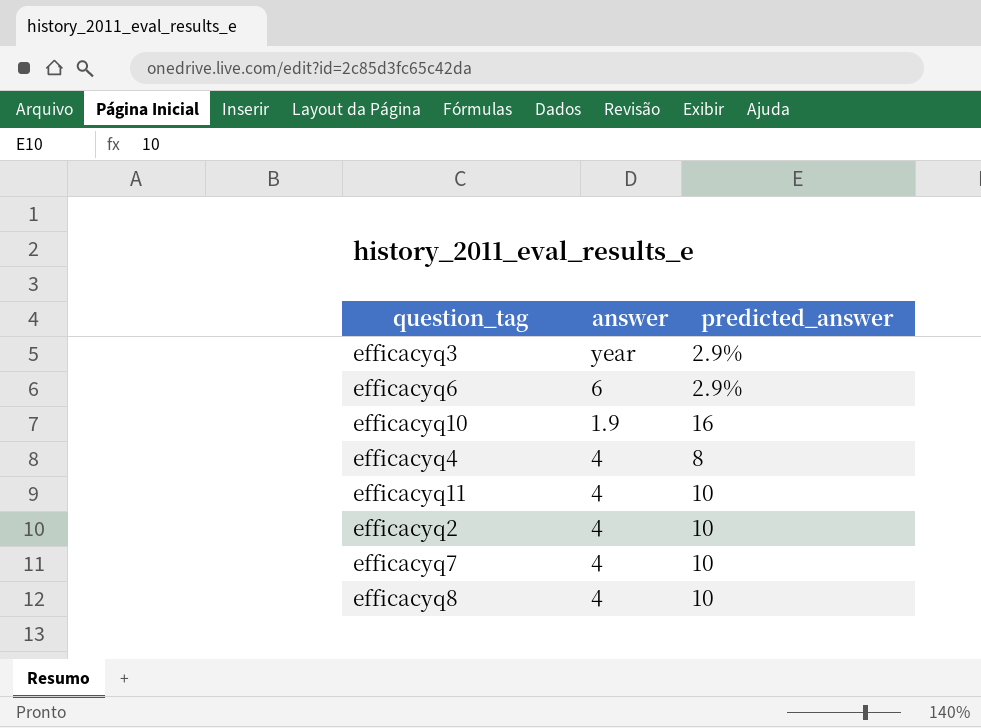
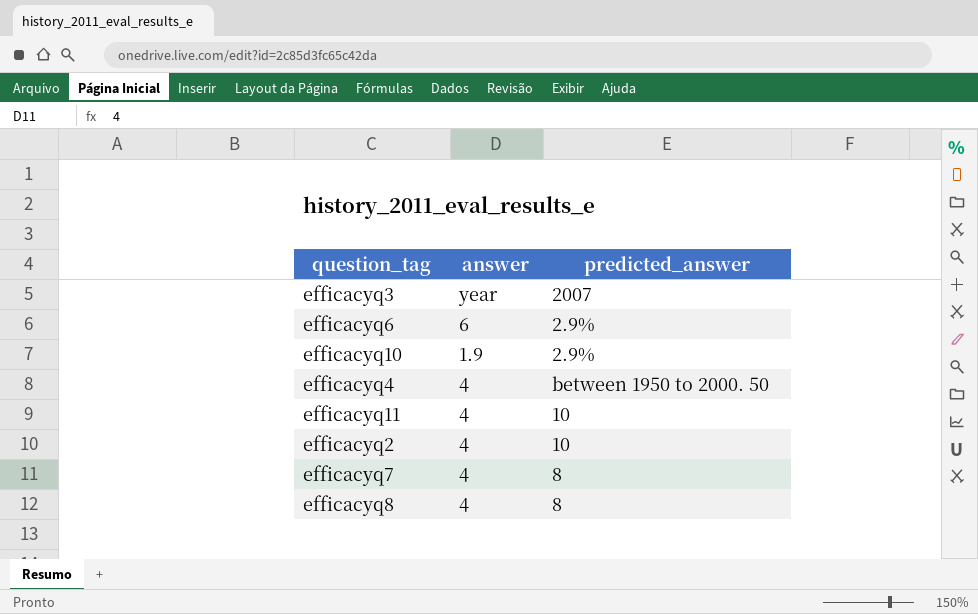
efficacyq3 | predicted_answer: 2.9% -> 2007
efficacyq10 | predicted_answer: 16 -> 2.9%
efficacyq4 | predicted_answer: 8 -> between 1950 to 2000. 50
efficacyq7 | predicted_answer: 10 -> 8
efficacyq8 | predicted_answer: 10 -> 8

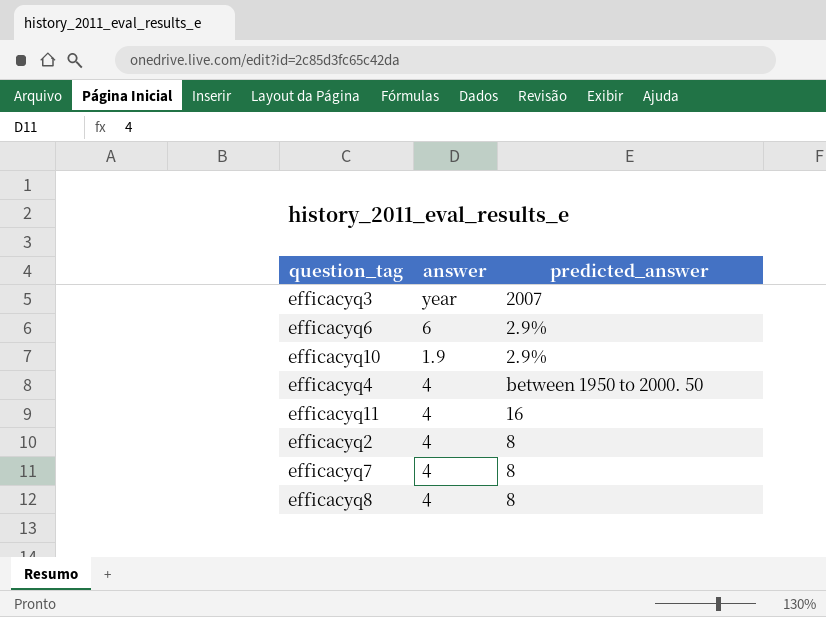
efficacyq11 | predicted_answer: 10 -> 16
efficacyq2 | predicted_answer: 10 -> 8

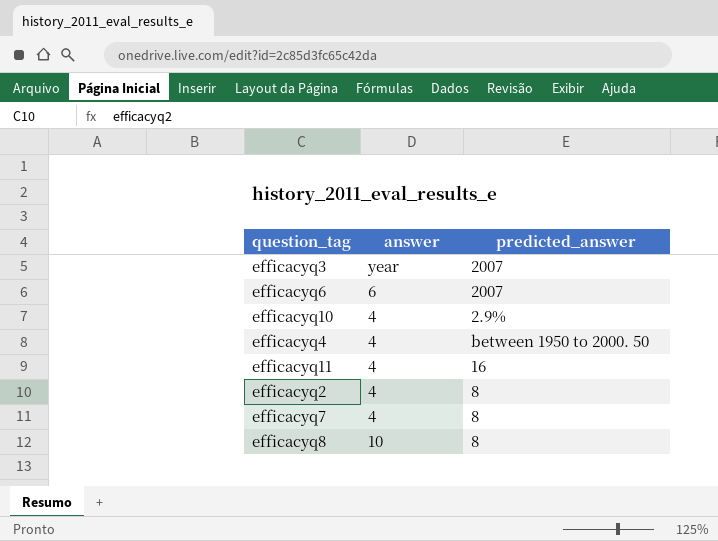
efficacyq6 | predicted_answer: 2.9% -> 2007
efficacyq10 | answer: 1.9 -> 4
efficacyq8 | answer: 4 -> 10

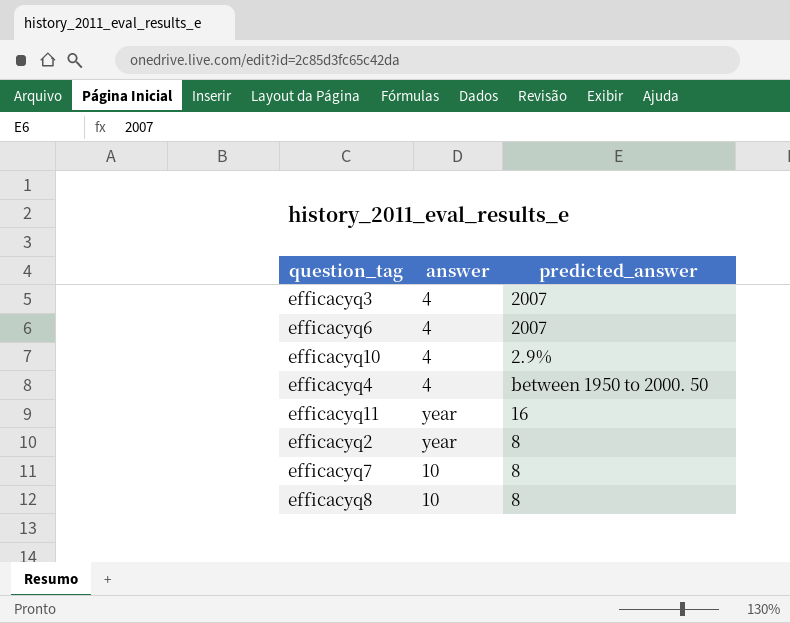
efficacyq3 | answer: year -> 4
efficacyq6 | answer: 6 -> 4
efficacyq11 | answer: 4 -> year
efficacyq2 | answer: 4 -> year
efficacyq7 | answer: 4 -> 10

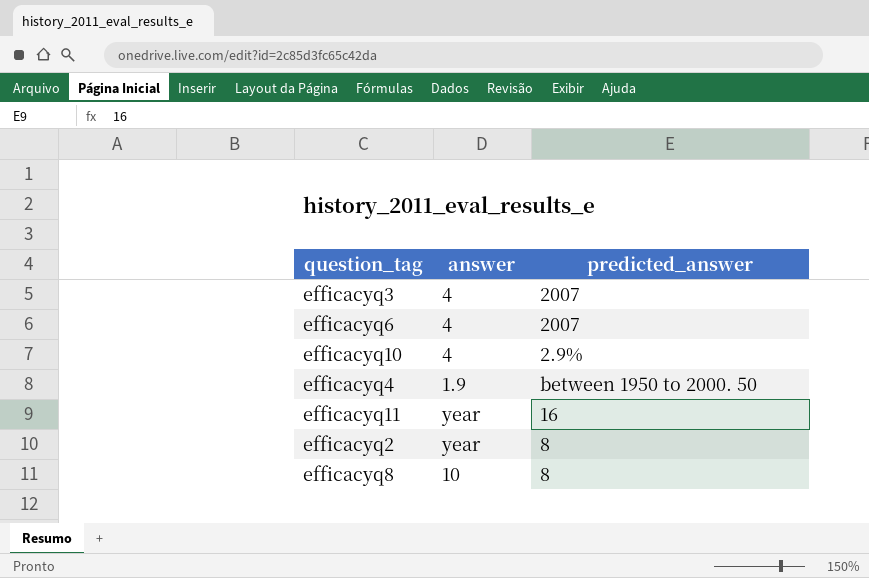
row efficacyq7: 10 | 8 -> none
efficacyq4 | answer: 4 -> 1.9

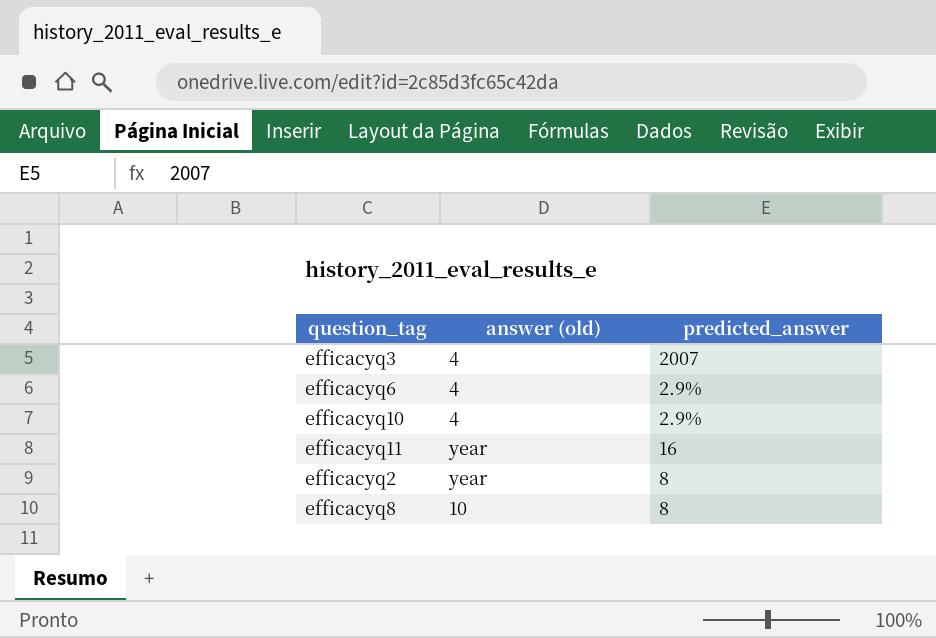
column name: answer -> answer (old)
row efficacyq4: 1.9 | between 1950 to 2000. 50 -> none
efficacyq6 | predicted_answer: 2007 -> 2.9%

